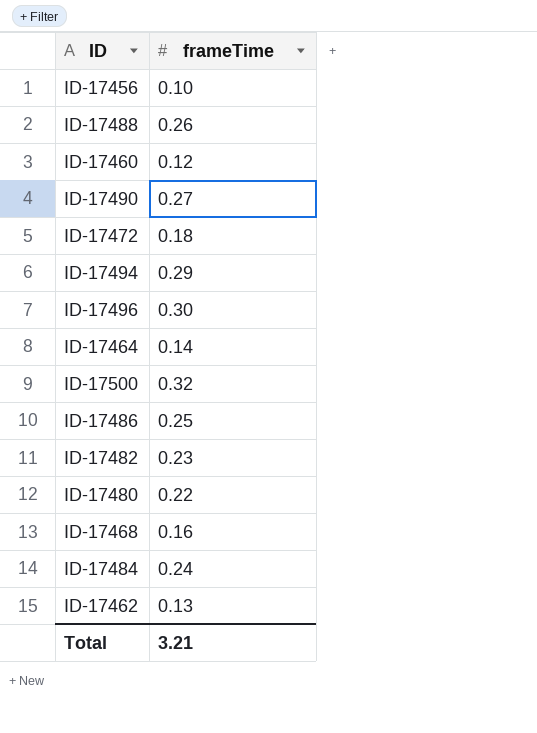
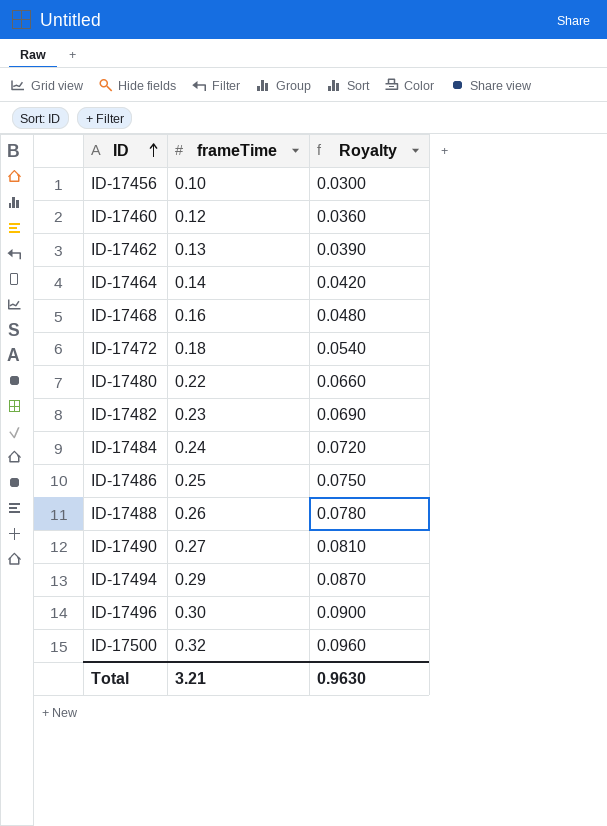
row order: none -> ID ascending
column Royalty | formula: none -> [frameTime] * 0.3

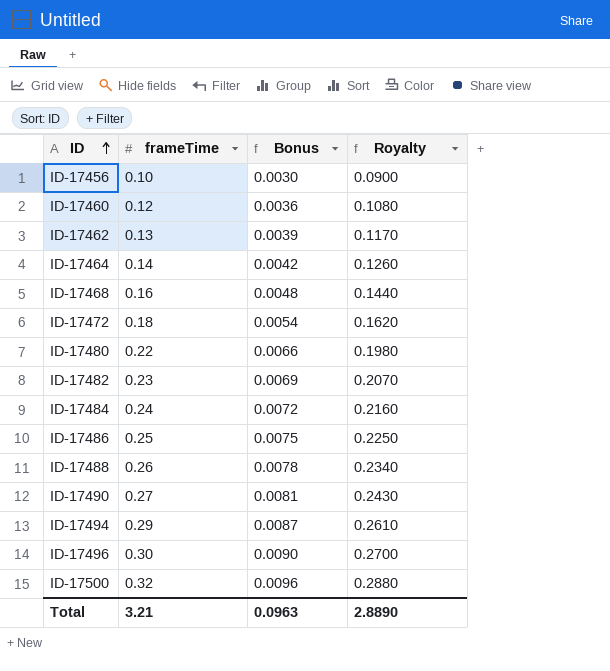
column Bonus | formula: none -> [frameTime] * 0.03
column Royalty | formula: [frameTime] * 0.3 -> [frameTime] * 0.9
Total | Royalty: 0.9630 -> 2.8890

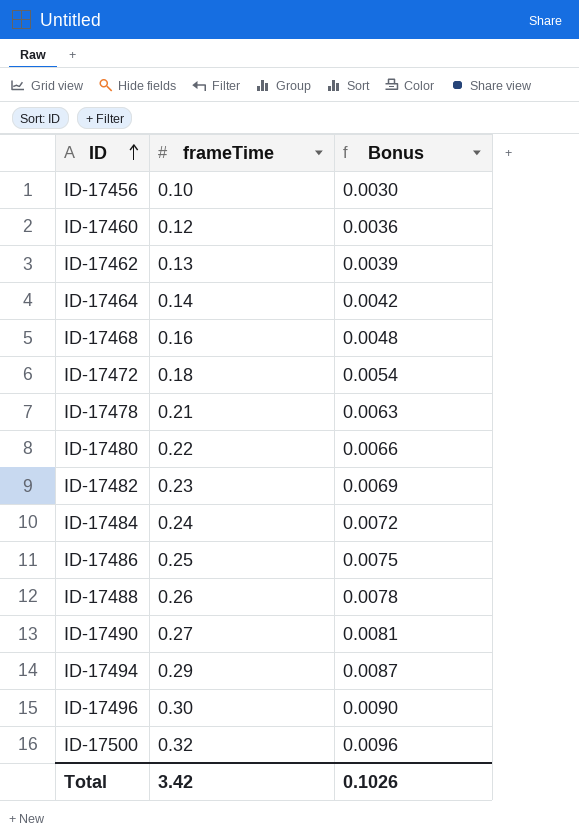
column Royalty | formula: [frameTime] * 0.9 -> none
row ID-17478: none -> 0.21 | 0.0063
Total | frameTime: 3.21 -> 3.42
Total | Bonus: 0.0963 -> 0.1026

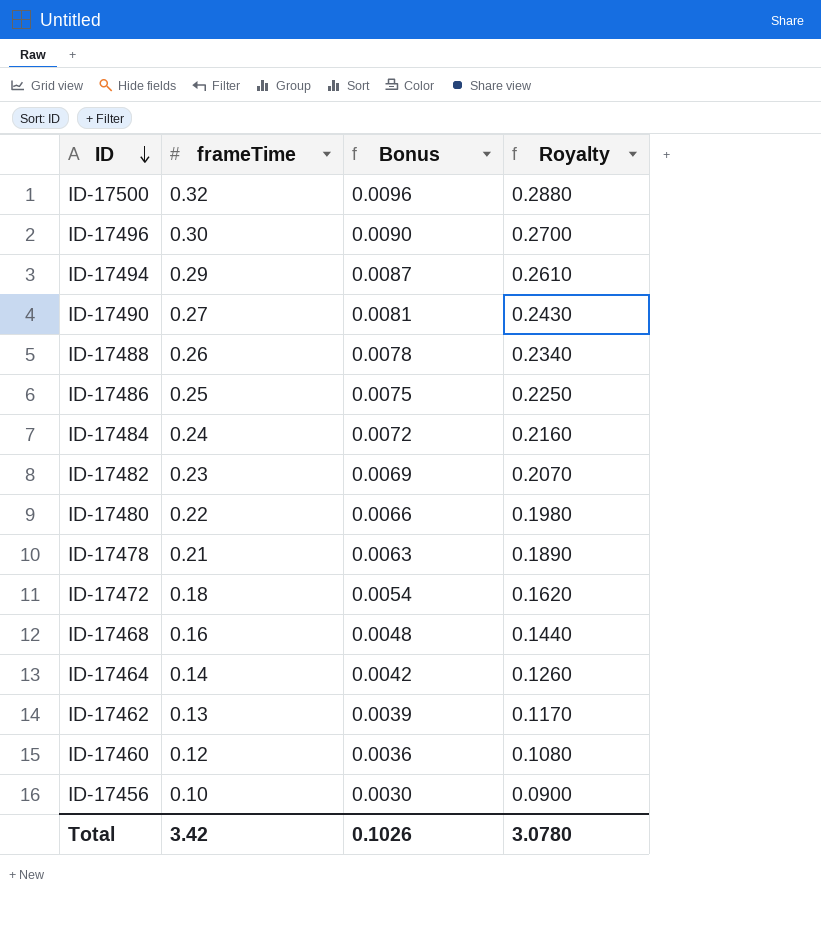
row order: ID ascending -> ID descending
column Royalty | formula: none -> [frameTime] * 0.9

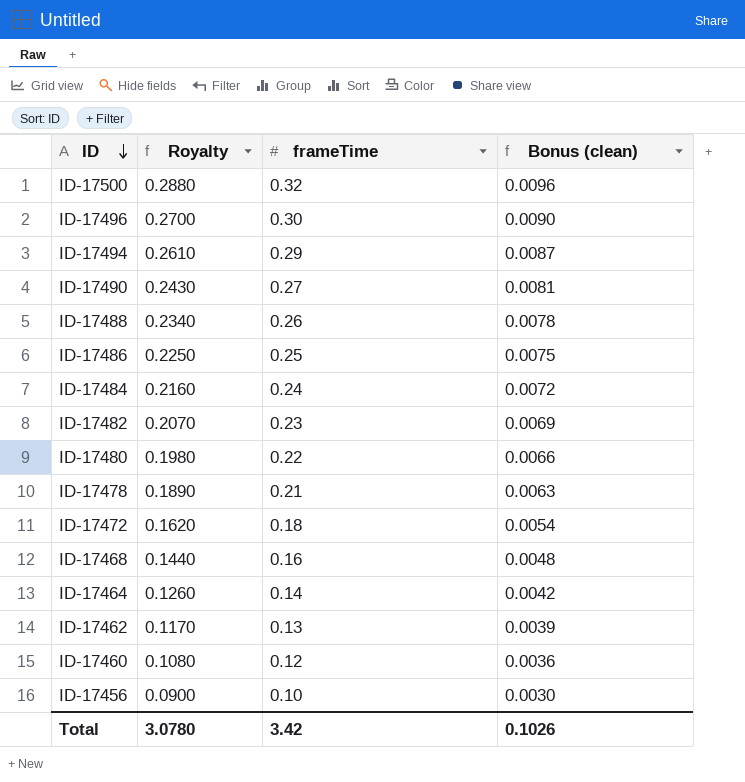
column Royalty | position: 4 -> 2
column name: Bonus -> Bonus (clean)

